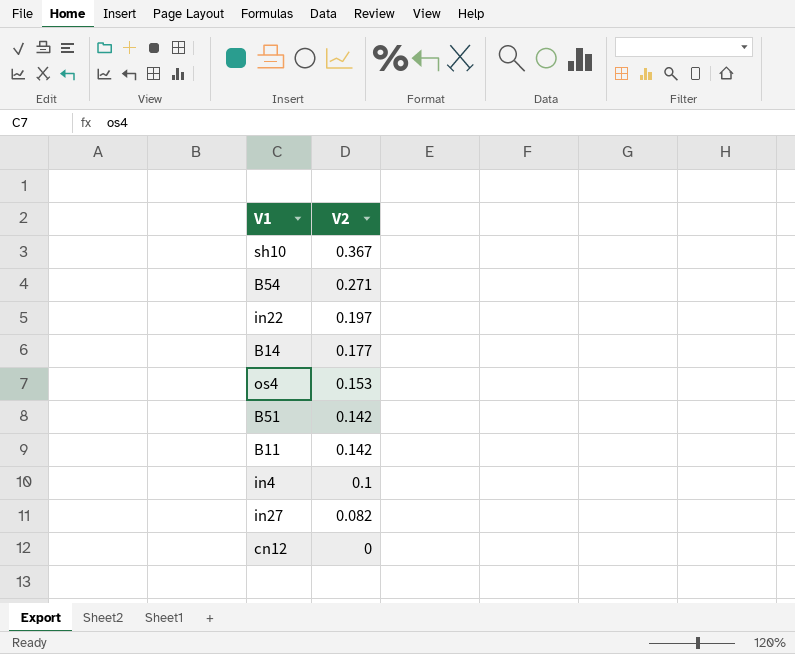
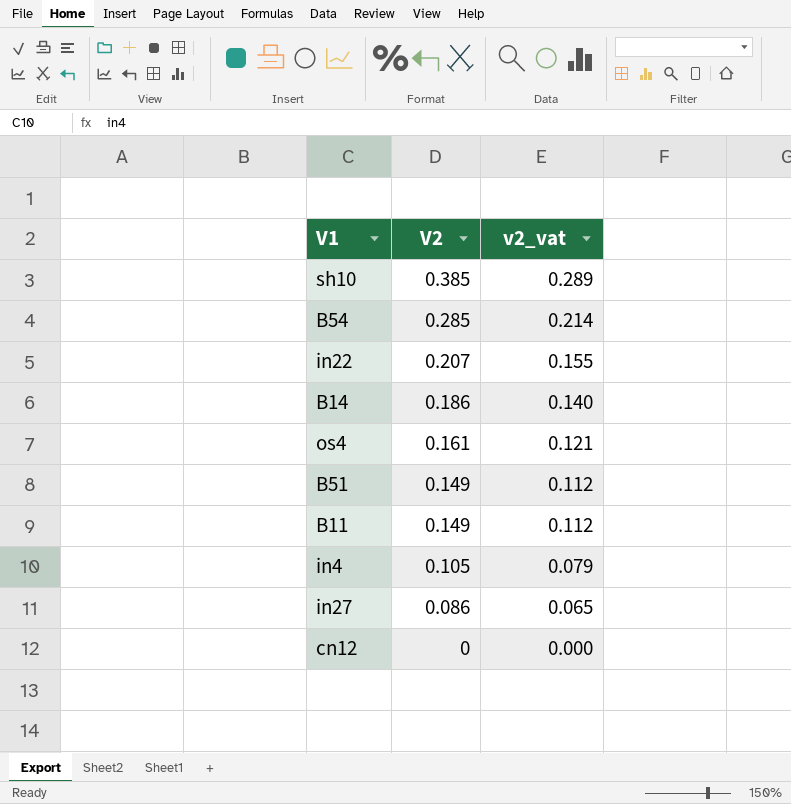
column v2_vat | formula: none -> [V2] * 0.75
sh10 | V2: 0.367 -> 0.385
B54 | V2: 0.271 -> 0.285
in22 | V2: 0.197 -> 0.207
B14 | V2: 0.177 -> 0.186
os4 | V2: 0.153 -> 0.161
B51 | V2: 0.142 -> 0.149
B11 | V2: 0.142 -> 0.149
in4 | V2: 0.1 -> 0.105
in27 | V2: 0.082 -> 0.086

